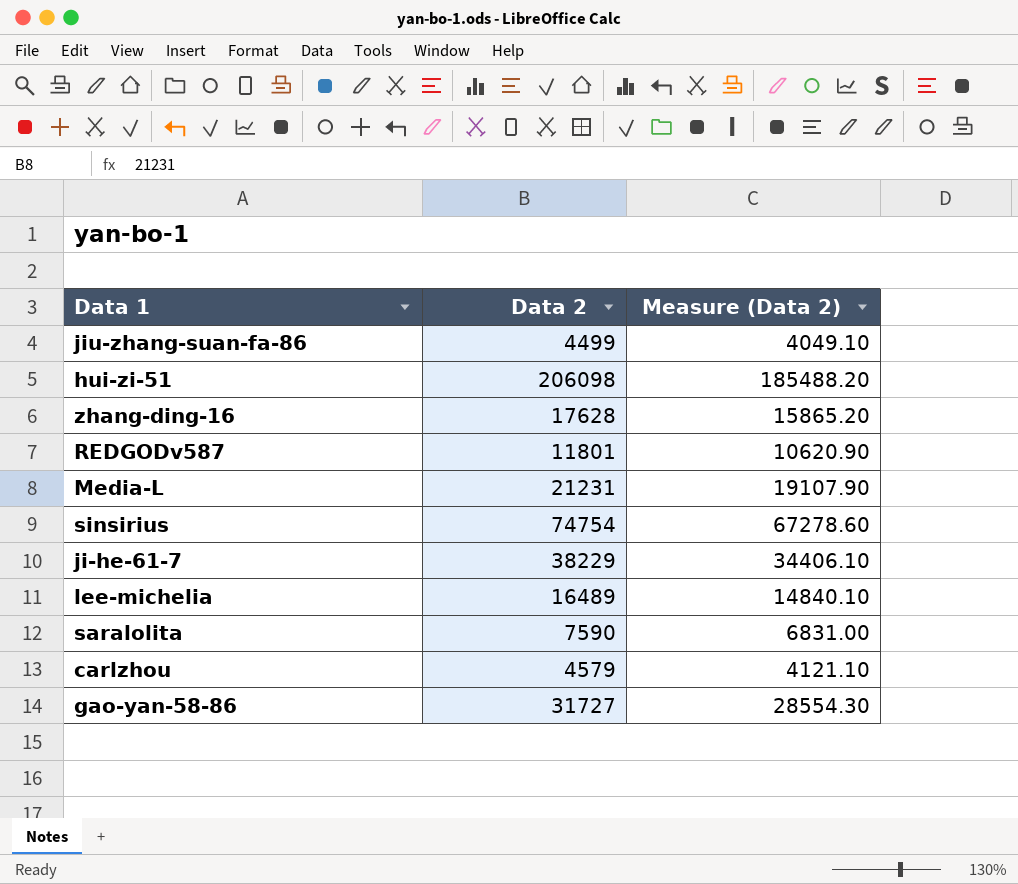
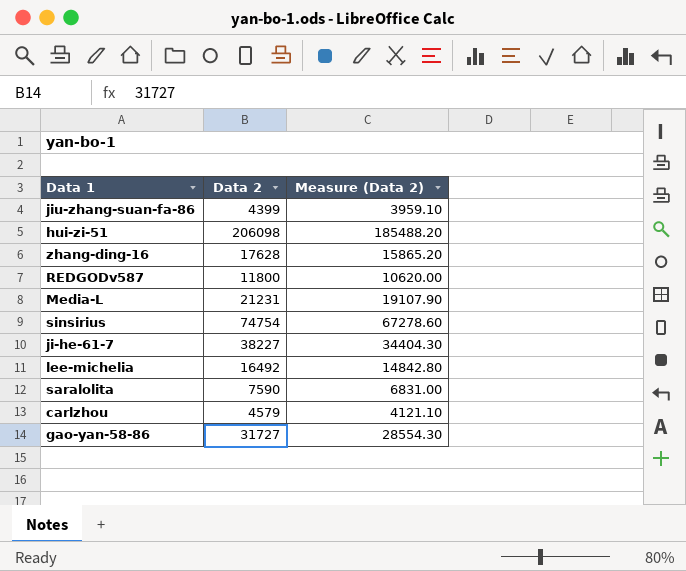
jiu-zhang-suan-fa-86 | Data 2: 4499 -> 4399
jiu-zhang-suan-fa-86 | Measure (Data 2): 4049.10 -> 3959.10
REDGODv587 | Data 2: 11801 -> 11800
REDGODv587 | Measure (Data 2): 10620.90 -> 10620.00
ji-he-61-7 | Data 2: 38229 -> 38227
ji-he-61-7 | Measure (Data 2): 34406.10 -> 34404.30
lee-michelia | Data 2: 16489 -> 16492
lee-michelia | Measure (Data 2): 14840.10 -> 14842.80

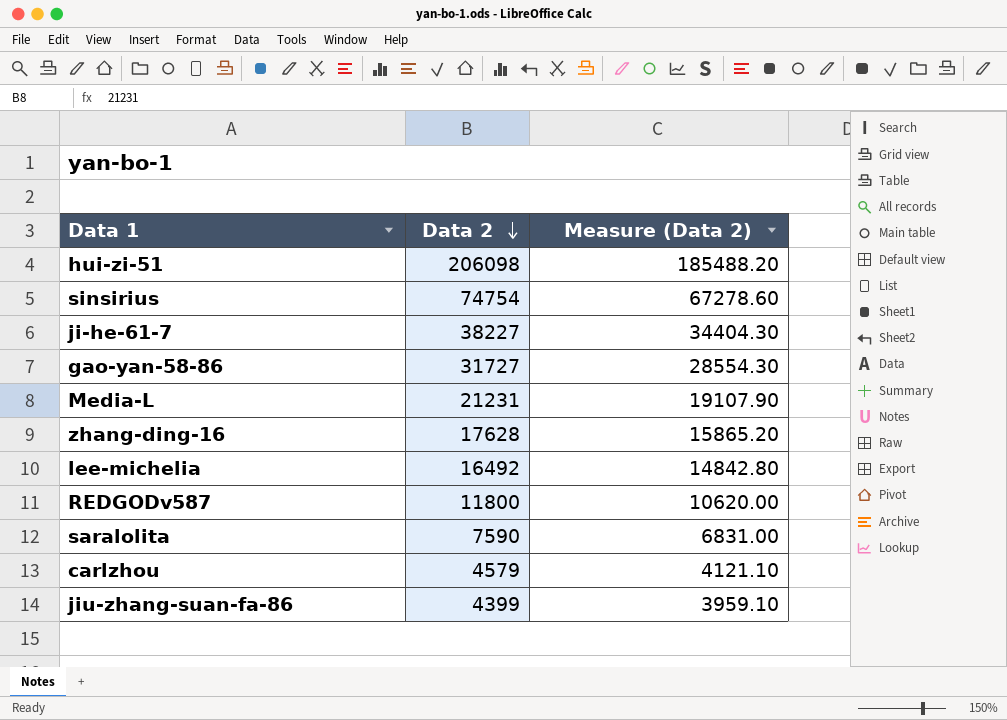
row order: none -> Data 2 descending

